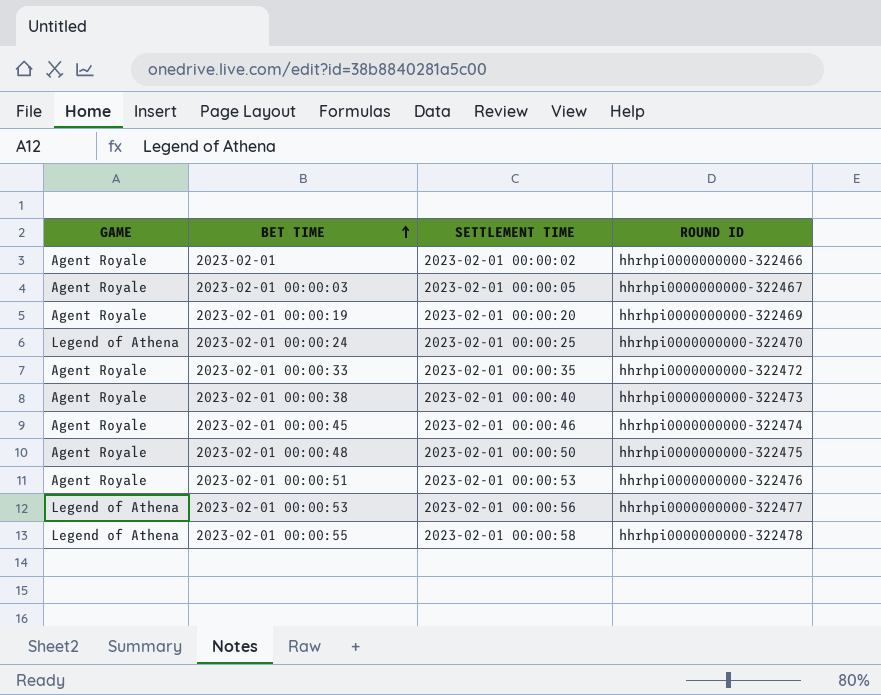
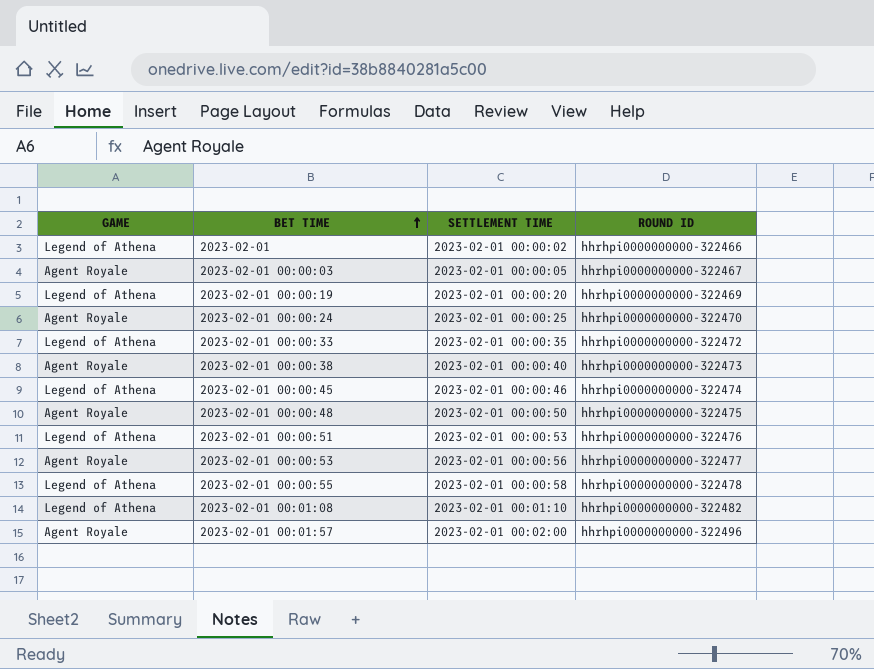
2023-02-01 | GAME: Agent Royale -> Legend of Athena
2023-02-01 00:00:19 | GAME: Agent Royale -> Legend of Athena
2023-02-01 00:00:24 | GAME: Legend of Athena -> Agent Royale
2023-02-01 00:00:33 | GAME: Agent Royale -> Legend of Athena
2023-02-01 00:00:45 | GAME: Agent Royale -> Legend of Athena
2023-02-01 00:00:51 | GAME: Agent Royale -> Legend of Athena
2023-02-01 00:00:53 | GAME: Legend of Athena -> Agent Royale
row 2023-02-01 00:01:08: none -> Legend of Athena | 2023-02-01 00:01:10 | hhrhpi0000000000-322482
row 2023-02-01 00:01:57: none -> Agent Royale | 2023-02-01 00:02:00 | hhrhpi0000000000-322496

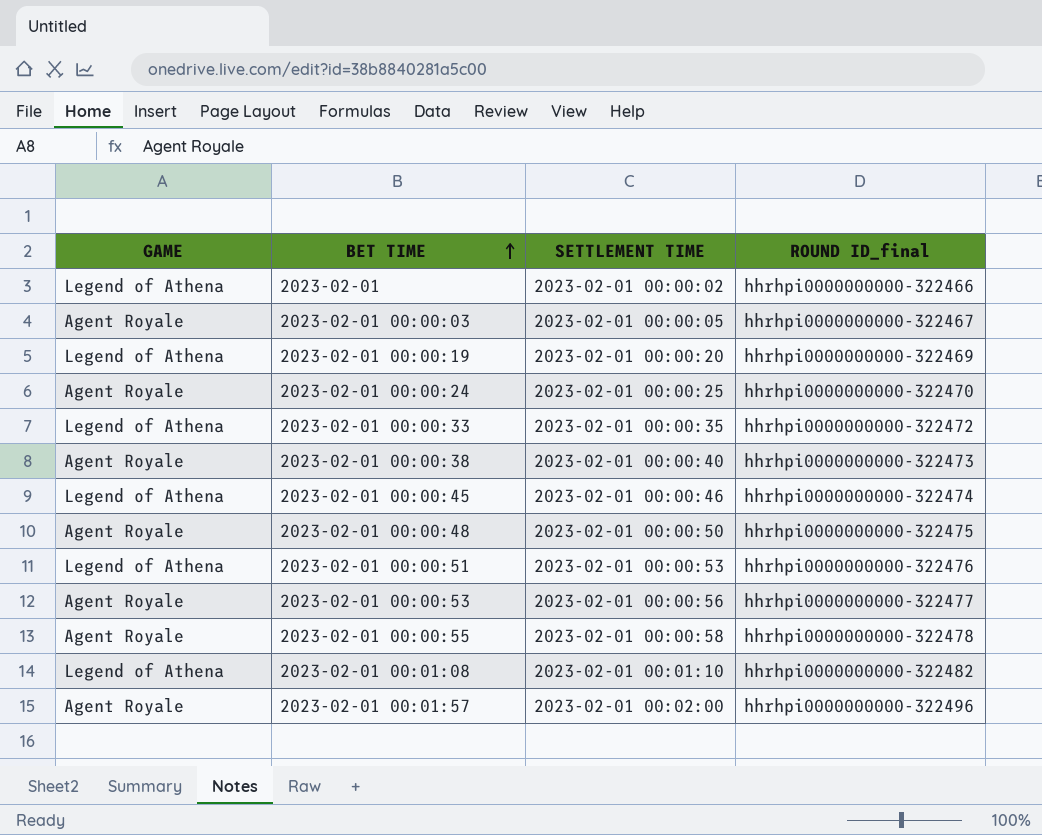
column name: ROUND ID -> ROUND ID_final
2023-02-01 00:00:55 | GAME: Legend of Athena -> Agent Royale

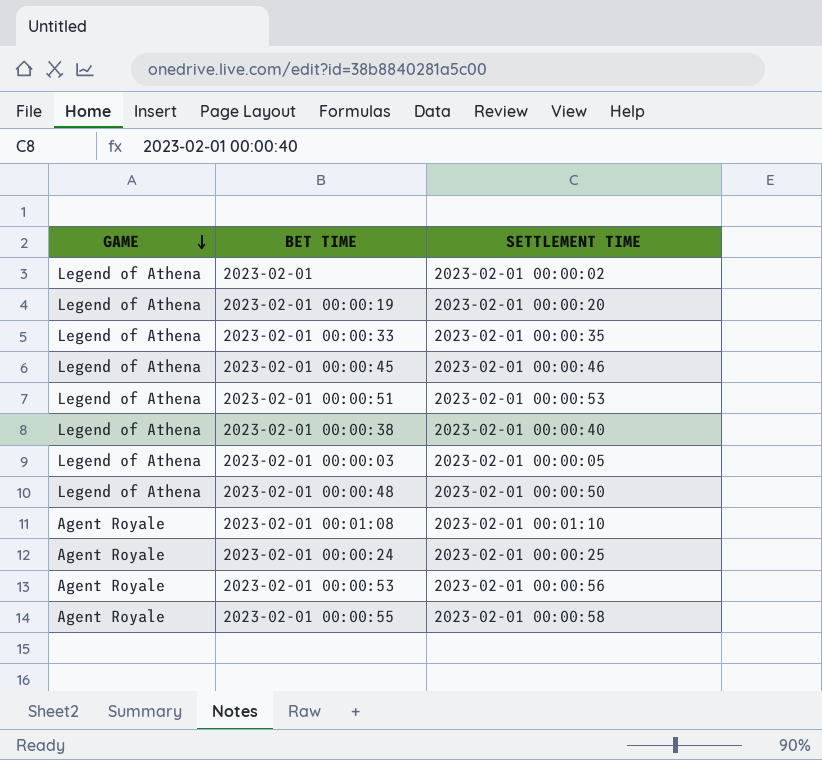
row order: BET TIME ascending -> GAME descending
column ROUND ID_final | position: 4 -> none
row 2023-02-01 00:01:57: Agent Royale | 2023-02-01 00:02:00 | hhrhpi0000000000-322496 -> none
2023-02-01 00:00:38 | GAME: Agent Royale -> Legend of Athena
2023-02-01 00:00:03 | GAME: Agent Royale -> Legend of Athena
2023-02-01 00:00:48 | GAME: Agent Royale -> Legend of Athena
2023-02-01 00:01:08 | GAME: Legend of Athena -> Agent Royale

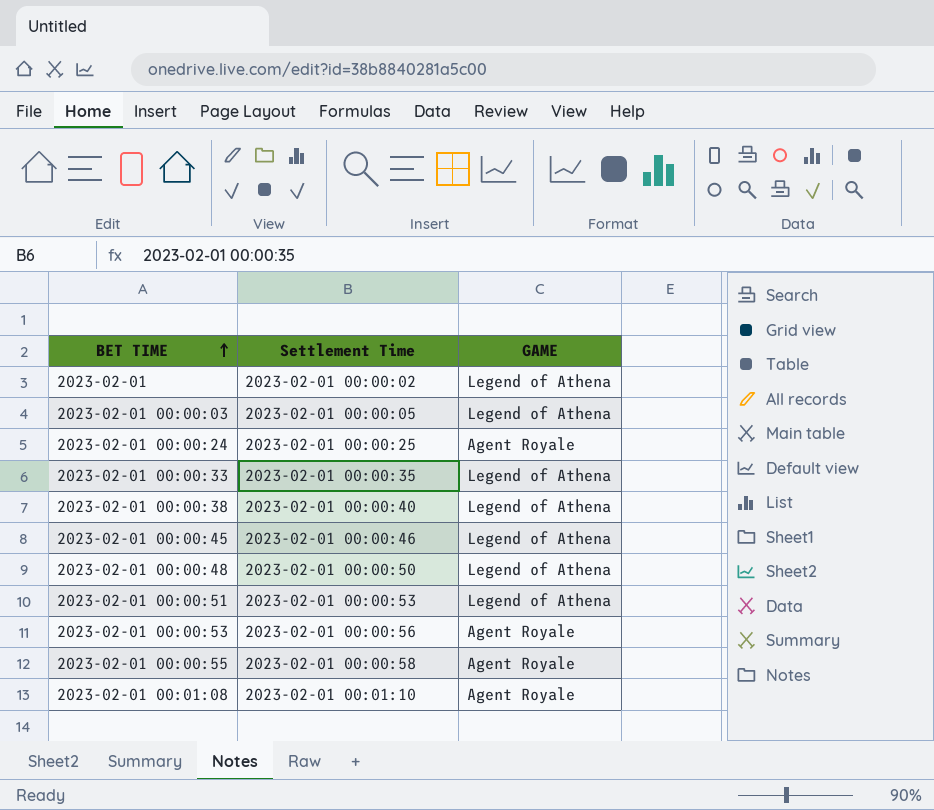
row order: GAME descending -> BET TIME ascending
column name: SETTLEMENT TIME -> Settlement Time
column GAME | position: 1 -> 3
row 2023-02-01 00:00:19: Legend of Athena | 2023-02-01 00:00:20 -> none

